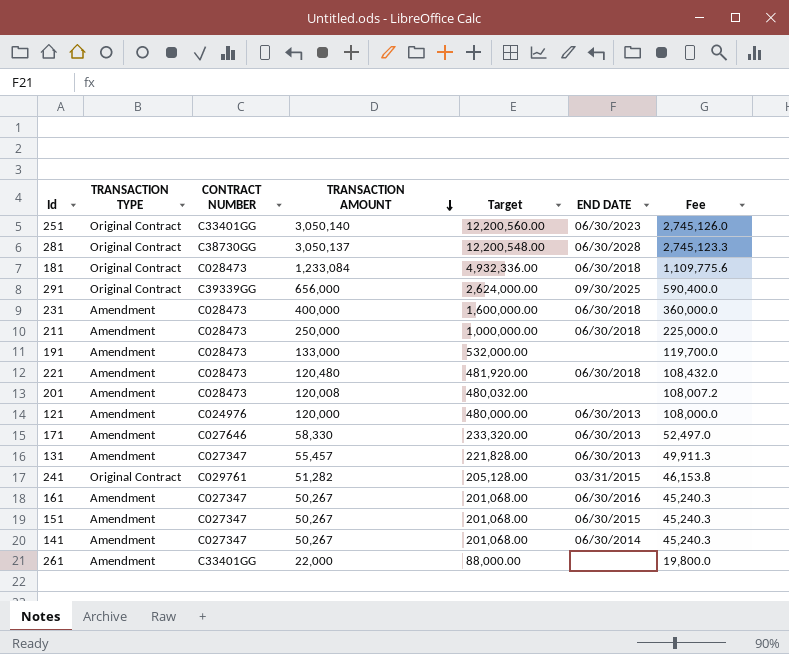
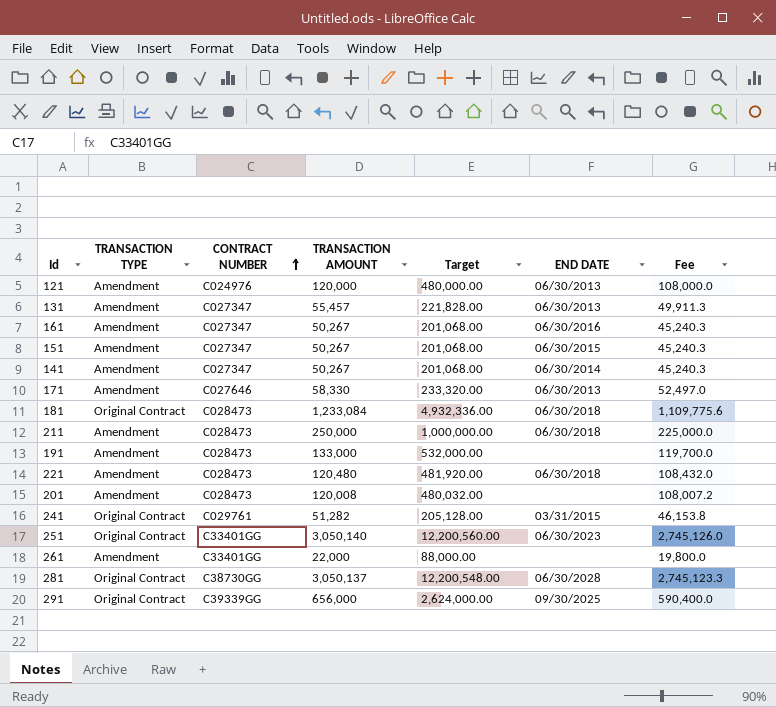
row order: TRANSACTION AMOUNT descending -> CONTRACT NUMBER ascending
row 231: Amendment | C028473 | 400,000 | 1,600,000.00 | 06/30/2018 | 360,000.0 -> none

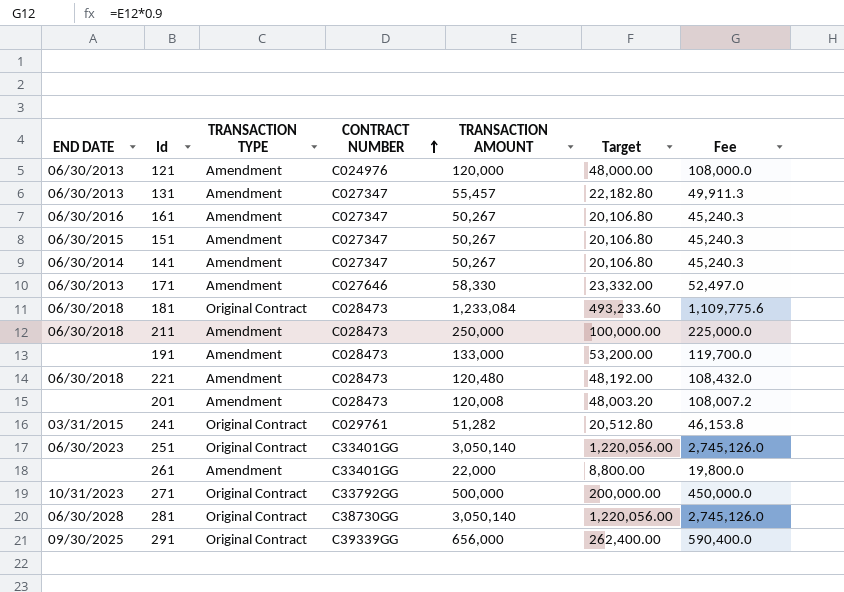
column END DATE | position: 6 -> 1
column Target | formula: [TRANSACTION AMOUNT] * 4 -> [TRANSACTION AMOUNT] * 0.4
row 271: none -> 10/31/2023 | Original Contract | C33792GG | 500,000 | 200,000.00 | 450,000.0
281 | TRANSACTION AMOUNT: 3,050,137 -> 3,050,140
281 | Fee: 2,745,123.3 -> 2,745,126.0

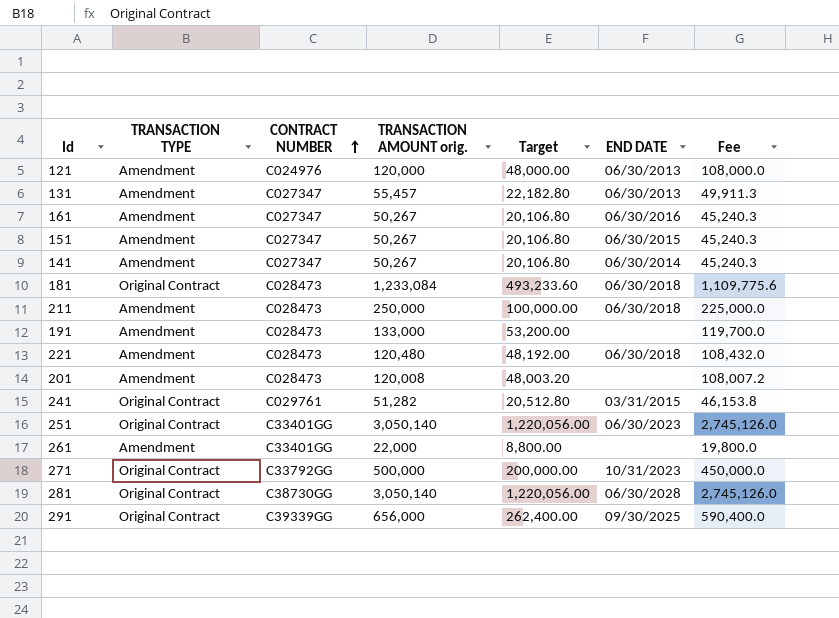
column name: TRANSACTION AMOUNT -> TRANSACTION AMOUNT orig.
column END DATE | position: 1 -> 6
row 171: 06/30/2013 | Amendment | C027646 | 58,330 | 23,332.00 | 52,497.0 -> none

